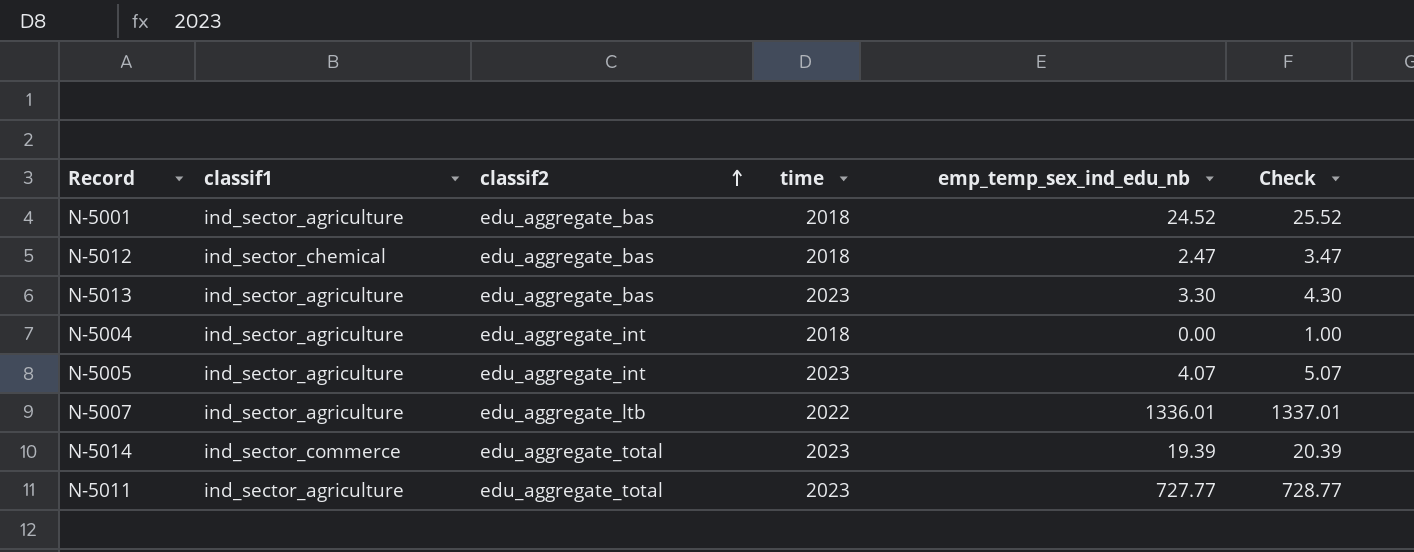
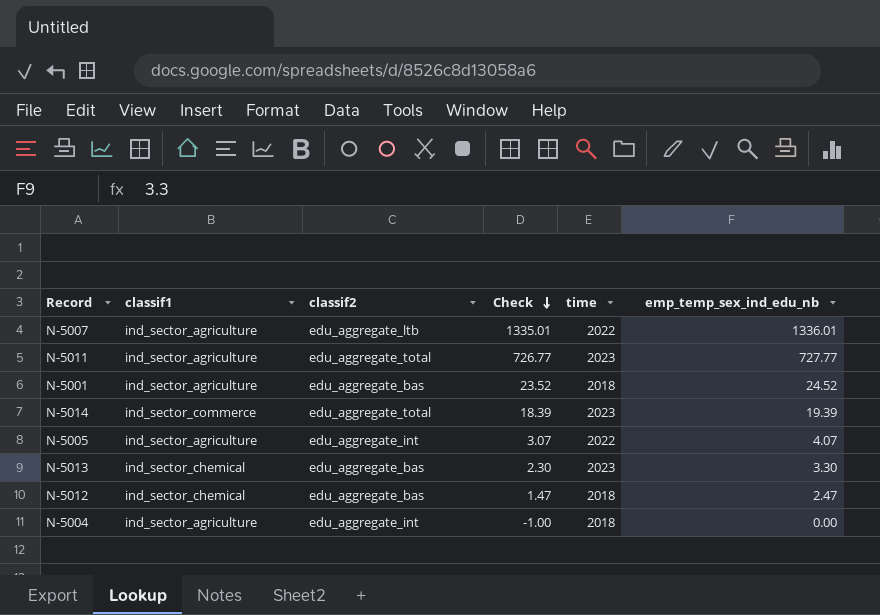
row order: classif2 ascending -> Check descending
column Check | formula: [emp_temp_sex_ind_edu_nb] + 1 -> [emp_temp_sex_ind_edu_nb] - 1
column Check | position: 6 -> 4
N-5005 | time: 2023 -> 2022
N-5013 | classif1: ind_sector_agriculture -> ind_sector_chemical

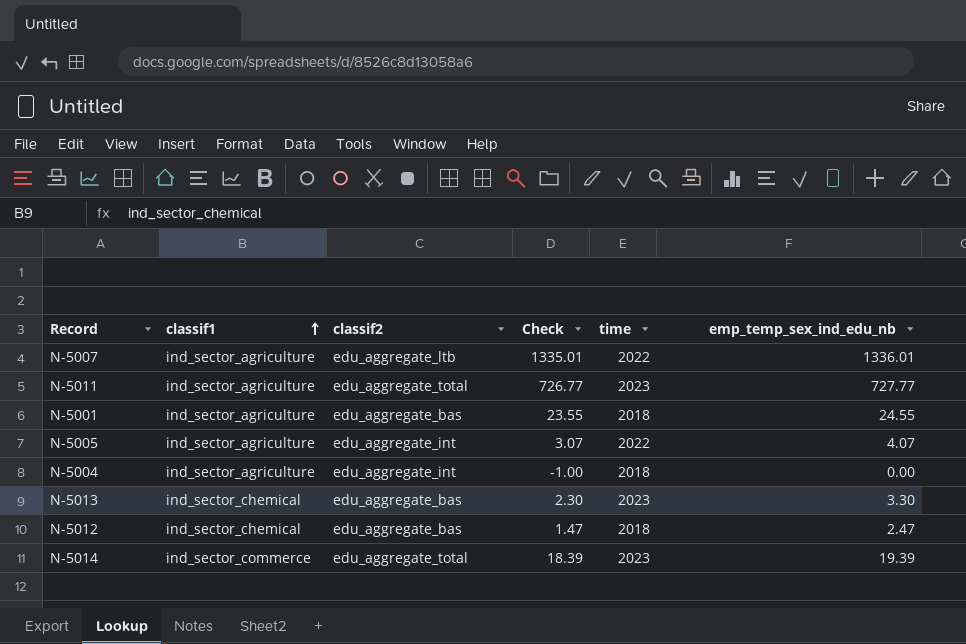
row order: Check descending -> classif1 ascending
N-5001 | Check: 23.52 -> 23.55
N-5001 | emp_temp_sex_ind_edu_nb: 24.52 -> 24.55

